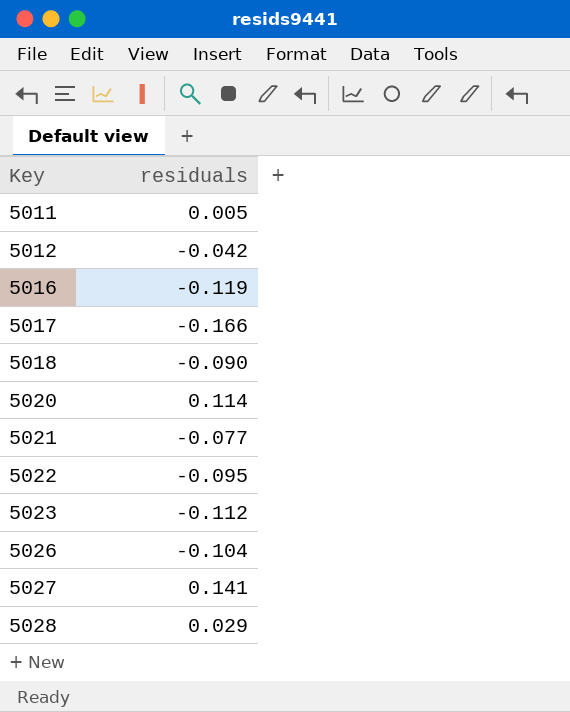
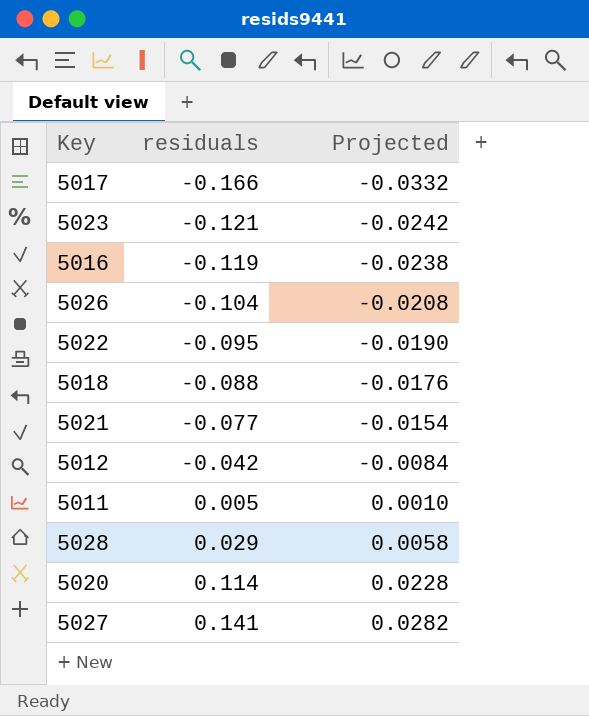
row order: Key ascending -> residuals ascending
column Projected | formula: none -> [residuals] * 0.2
5023 | residuals: -0.112 -> -0.121
5018 | residuals: -0.090 -> -0.088

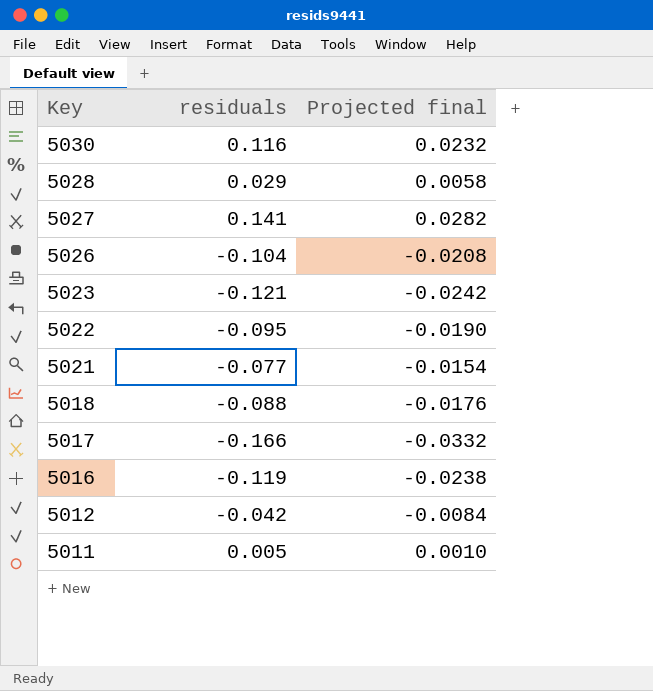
row order: residuals ascending -> Key descending
column name: Projected -> Projected final
row 5020: 0.114 | 0.0228 -> none
row 5030: none -> 0.116 | 0.0232

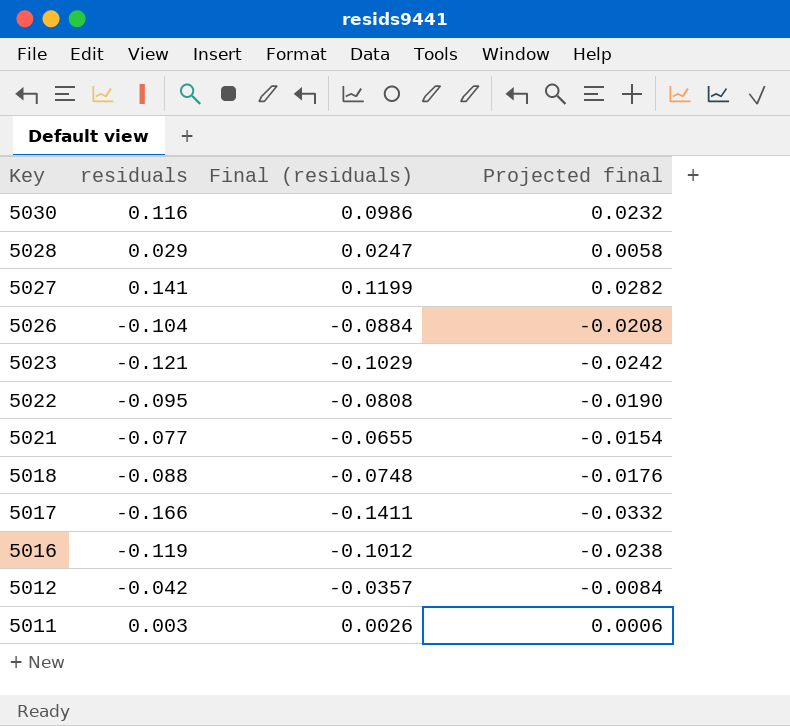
column Final (residuals) | formula: none -> [residuals] * 0.85
5011 | residuals: 0.005 -> 0.003
5011 | Projected final: 0.0010 -> 0.0006

